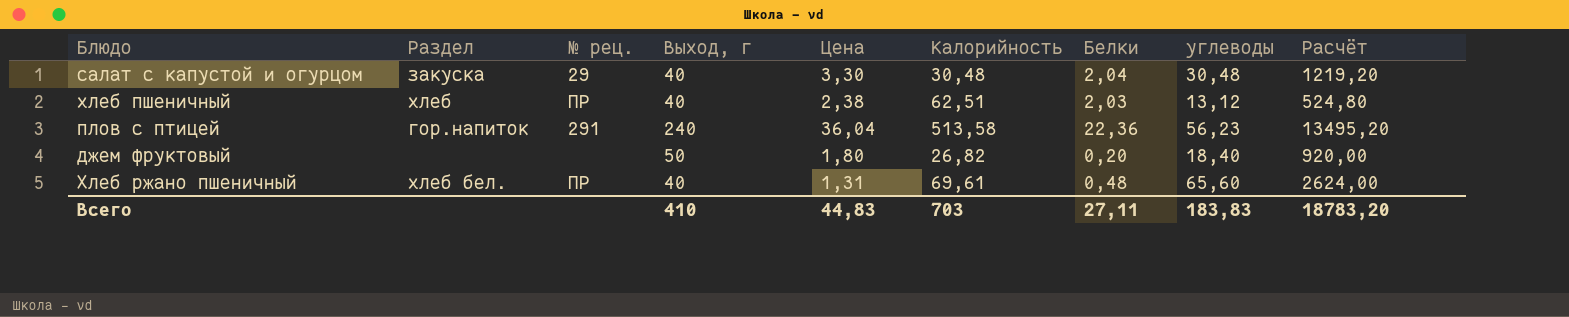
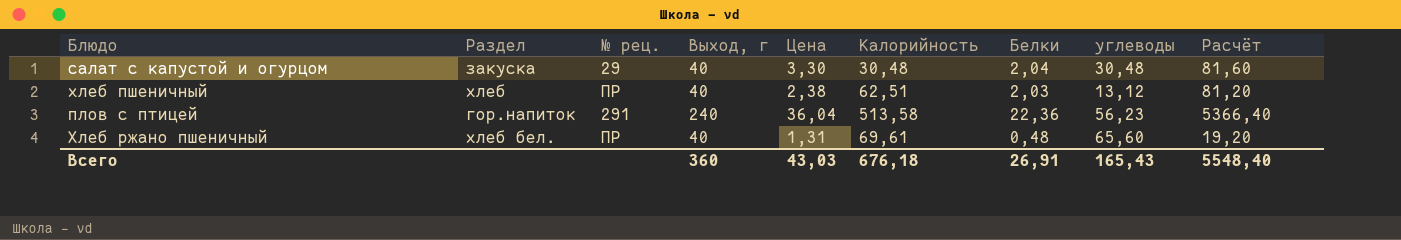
column Расчёт | formula: [Выход, г] * [углеводы] -> [Выход, г] * [Белки]
row джем фруктовый: none | none | 50 | 1,80 | 26,82 | 0,20 | 18,40 | 920,00 -> none
Всего | Выход, г: 410 -> 360
Всего | Цена: 44,83 -> 43,03
Всего | Калорийность: 703 -> 676,18
Всего | Белки: 27,11 -> 26,91
Всего | углеводы: 183,83 -> 165,43
Всего | Расчёт: 18783,20 -> 5548,40

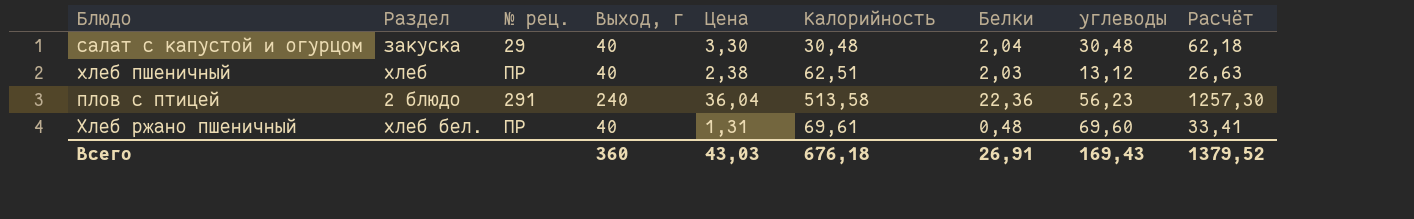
column Расчёт | formula: [Выход, г] * [Белки] -> [Белки] * [углеводы]
плов с птицей | Раздел: гор.напиток -> 2 блюдо
Хлеб ржано пшеничный | углеводы: 65,60 -> 69,60
Всего | углеводы: 165,43 -> 169,43
Всего | Расчёт: 5548,40 -> 1379,52

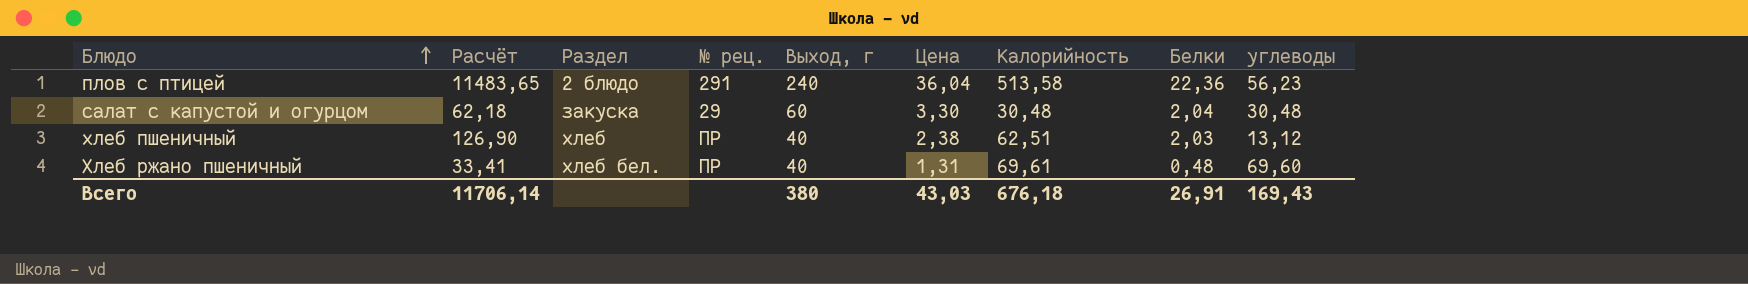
row order: none -> Блюдо ascending
column Расчёт | formula: [Белки] * [углеводы] -> [Калорийность] * [Белки]
column Расчёт | position: 9 -> 2
салат с капустой и огурцом | Выход, г: 40 -> 60
Всего | Расчёт: 1379,52 -> 11706,14
Всего | Выход, г: 360 -> 380

